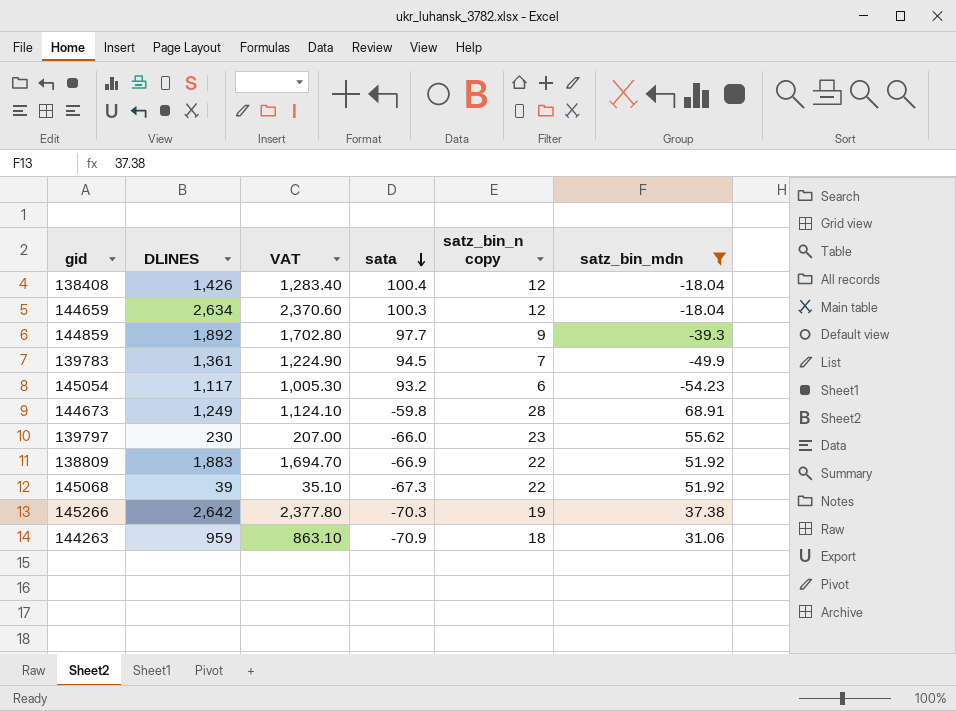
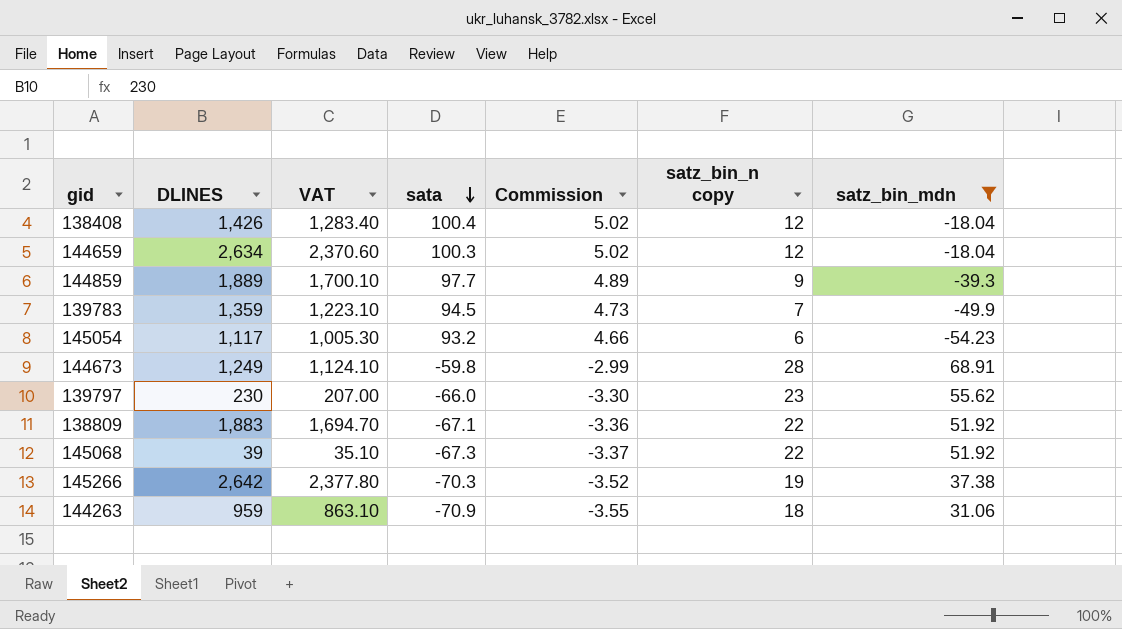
column Commission | formula: none -> [sata] * 0.05
144859 | DLINES: 1,892 -> 1,889
144859 | VAT: 1,702.80 -> 1,700.10
139783 | DLINES: 1,361 -> 1,359
139783 | VAT: 1,224.90 -> 1,223.10
138809 | sata: -66.9 -> -67.1

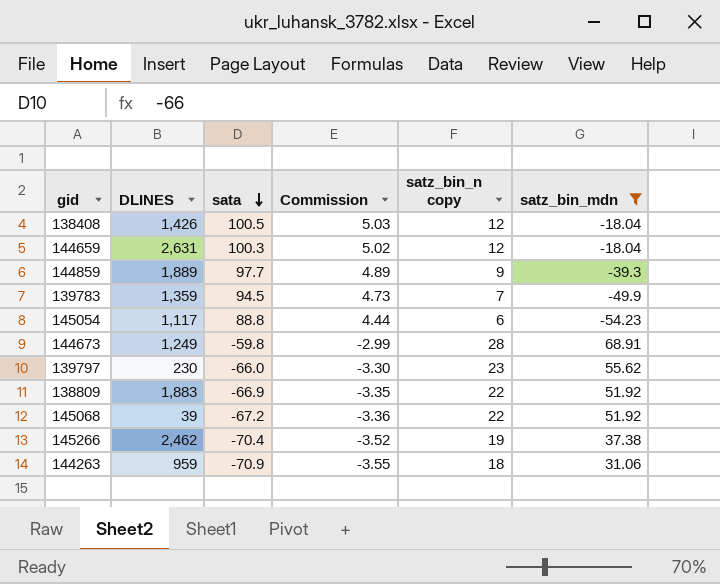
column VAT | formula: [DLINES] * 0.9 -> none
138408 | sata: 100.4 -> 100.5
138408 | Commission: 5.02 -> 5.03
144659 | DLINES: 2,634 -> 2,631
145054 | sata: 93.2 -> 88.8
145054 | Commission: 4.66 -> 4.44
138809 | sata: -67.1 -> -66.9
138809 | Commission: -3.36 -> -3.35
145068 | sata: -67.3 -> -67.2
145068 | Commission: -3.37 -> -3.36
145266 | DLINES: 2,642 -> 2,462
145266 | sata: -70.3 -> -70.4

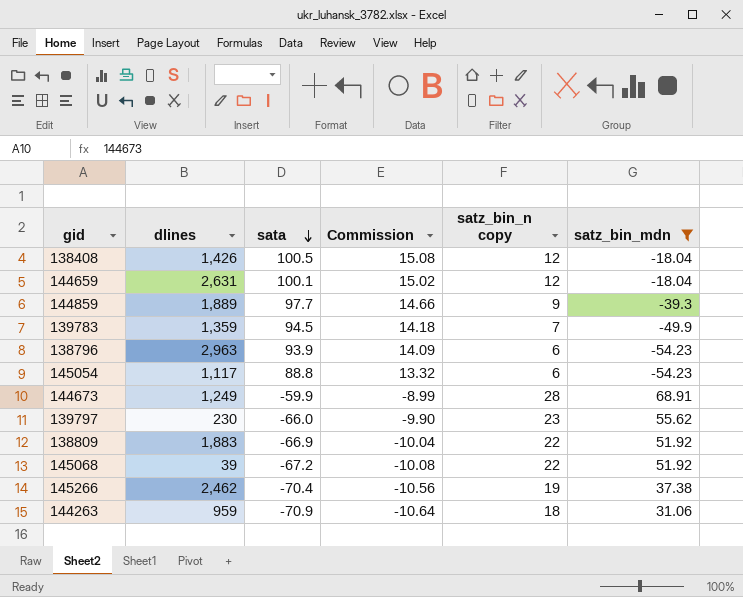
column name: DLINES -> dlines
column Commission | formula: [sata] * 0.05 -> [sata] * 0.15
144659 | sata: 100.3 -> 100.1
row 138796: none -> 2,963 | 93.9 | 14.09 | 6 | -54.23
144673 | sata: -59.8 -> -59.9

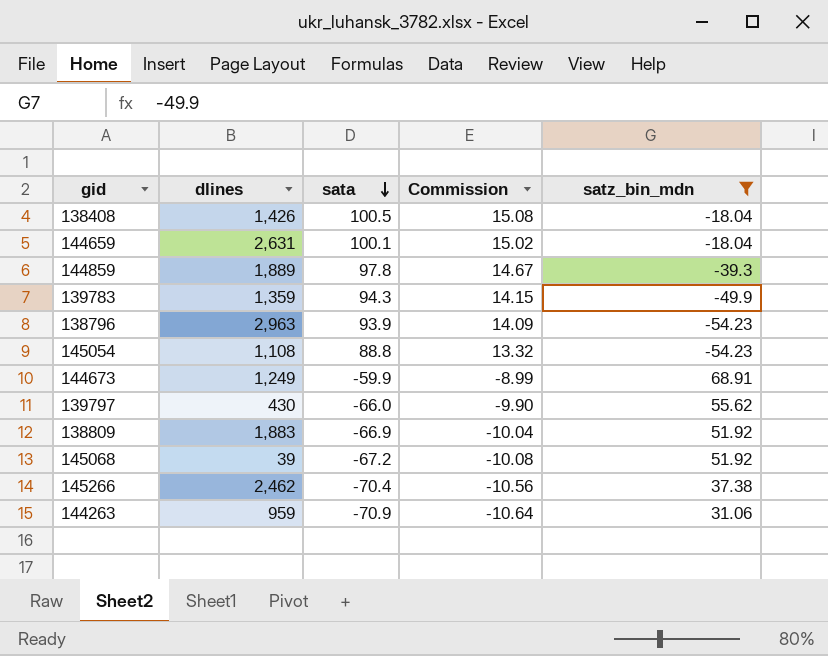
column satz_bin_n copy | position: 5 -> none
144859 | sata: 97.7 -> 97.8
144859 | Commission: 14.66 -> 14.67
139783 | sata: 94.5 -> 94.3
139783 | Commission: 14.18 -> 14.15
145054 | dlines: 1,117 -> 1,108
139797 | dlines: 230 -> 430

